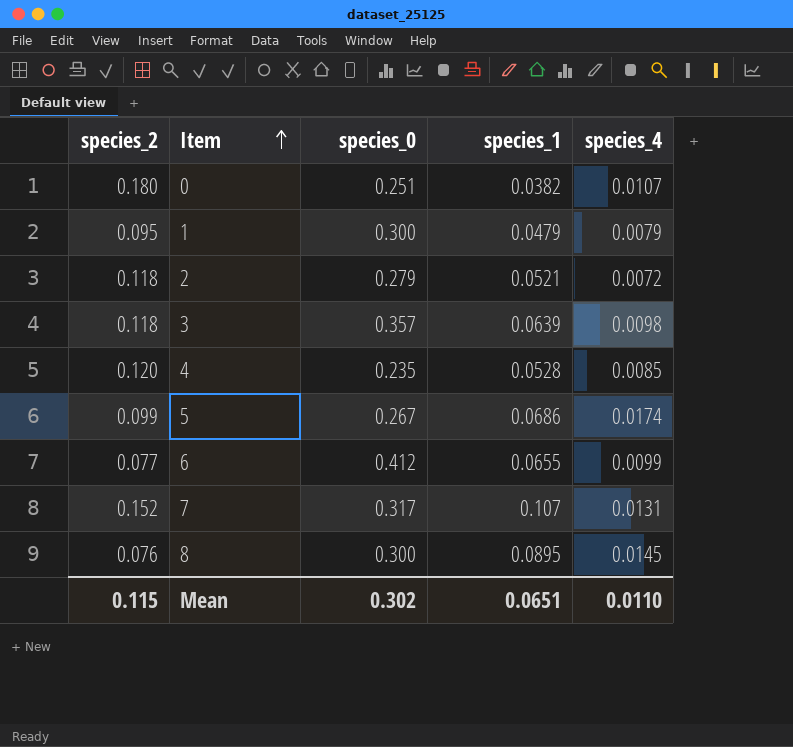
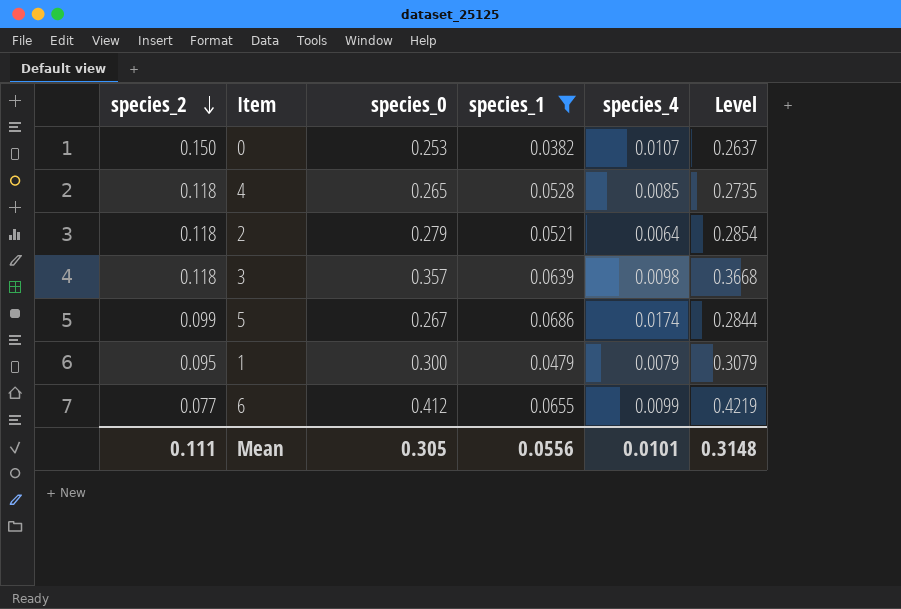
filter: none -> species_1 <= 0.0686
row order: Item ascending -> species_2 descending
column Level | formula: none -> [species_0] + [species_4]
0 | species_2: 0.180 -> 0.150
0 | species_0: 0.251 -> 0.253
4 | species_2: 0.120 -> 0.118
4 | species_0: 0.235 -> 0.265
2 | species_4: 0.0072 -> 0.0064
Mean | species_2: 0.115 -> 0.111
Mean | species_0: 0.302 -> 0.305
Mean | species_1: 0.0651 -> 0.0556
Mean | species_4: 0.0110 -> 0.0101

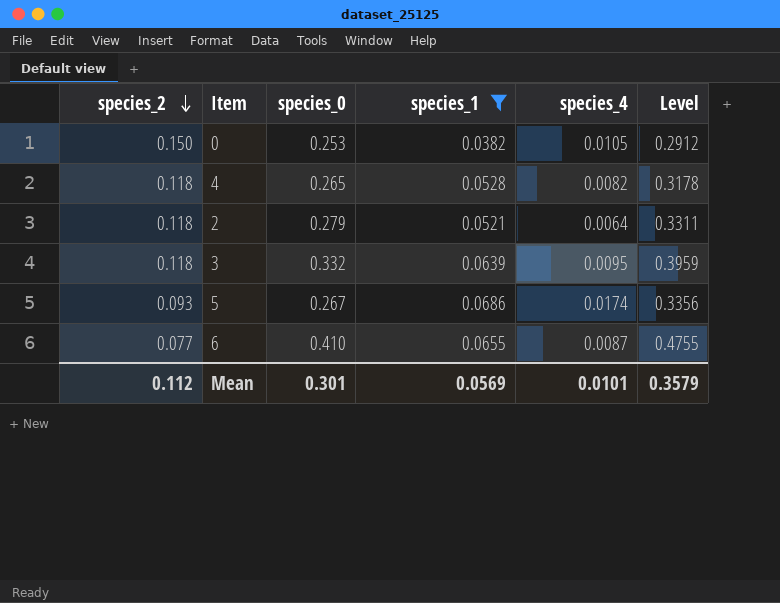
column Level | formula: [species_0] + [species_4] -> [species_0] + [species_1]
row 1: 0.095 | 0.300 | 0.0479 | 0.0079 | 0.3079 -> none
0 | species_4: 0.0107 -> 0.0105
4 | species_4: 0.0085 -> 0.0082
3 | species_0: 0.357 -> 0.332
3 | species_4: 0.0098 -> 0.0095
5 | species_2: 0.099 -> 0.093
6 | species_0: 0.412 -> 0.410
6 | species_4: 0.0099 -> 0.0087
Mean | species_2: 0.111 -> 0.112
Mean | species_0: 0.305 -> 0.301
Mean | species_1: 0.0556 -> 0.0569
Mean | Level: 0.3148 -> 0.3579

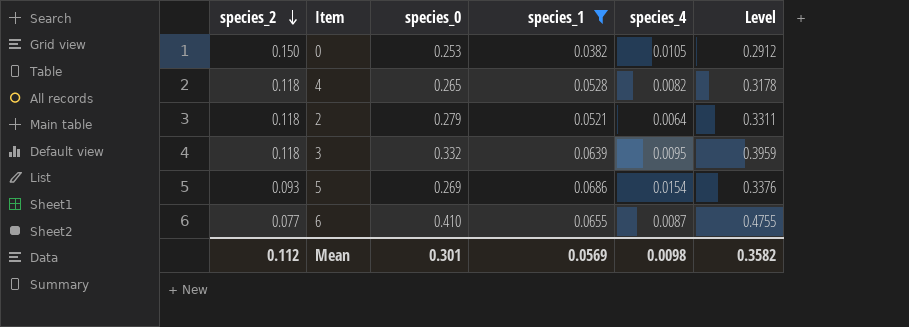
5 | species_0: 0.267 -> 0.269
5 | species_4: 0.0174 -> 0.0154
5 | Level: 0.3356 -> 0.3376
Mean | species_4: 0.0101 -> 0.0098
Mean | Level: 0.3579 -> 0.3582

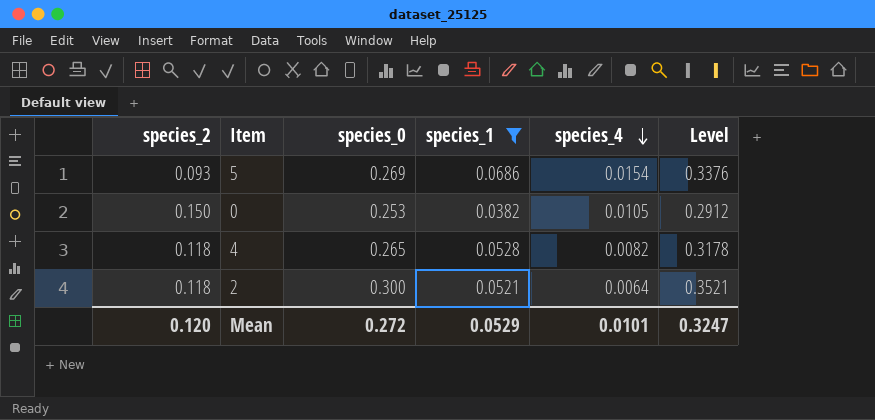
row order: species_2 descending -> species_4 descending
row 3: 0.118 | 0.332 | 0.0639 | 0.0095 | 0.3959 -> none
row 6: 0.077 | 0.410 | 0.0655 | 0.0087 | 0.4755 -> none
2 | species_0: 0.279 -> 0.300
2 | Level: 0.3311 -> 0.3521
Mean | species_2: 0.112 -> 0.120
Mean | species_0: 0.301 -> 0.272
Mean | species_1: 0.0569 -> 0.0529
Mean | species_4: 0.0098 -> 0.0101
Mean | Level: 0.3582 -> 0.3247

